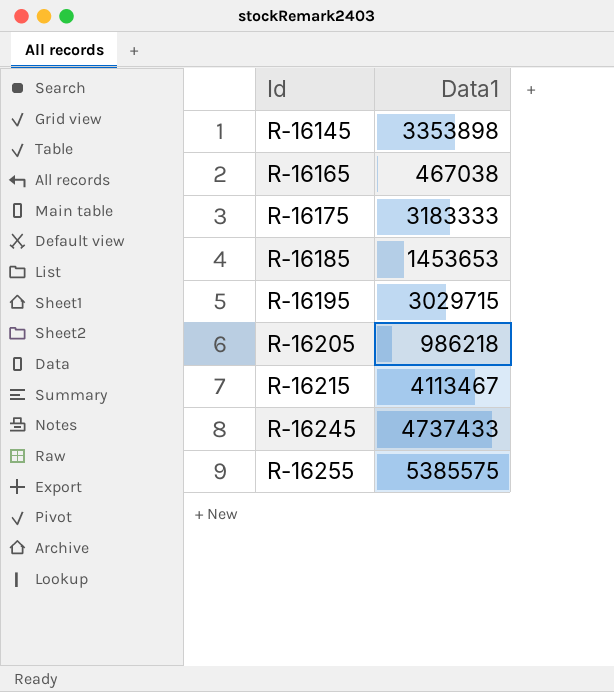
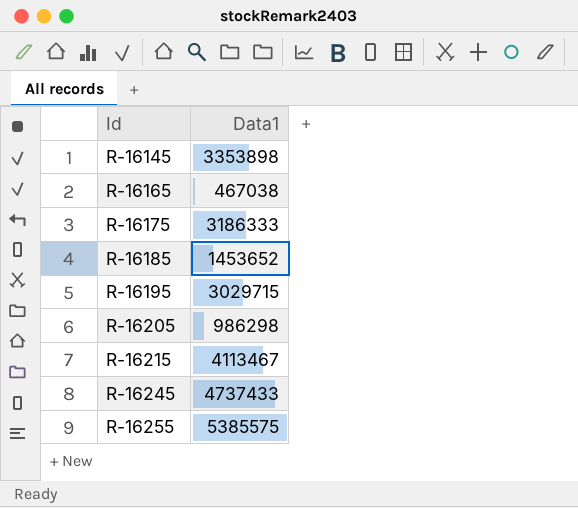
R-16175 | Data1: 3183333 -> 3186333
R-16185 | Data1: 1453653 -> 1453652
R-16205 | Data1: 986218 -> 986298

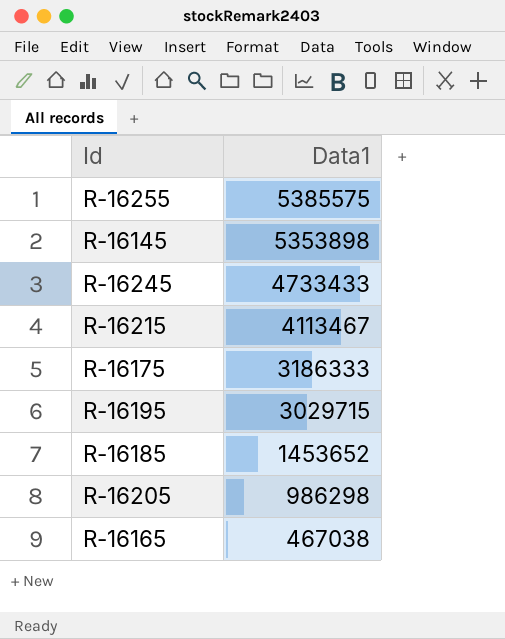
row order: Id ascending -> Data1 descending
R-16145 | Data1: 3353898 -> 5353898
R-16245 | Data1: 4737433 -> 4733433

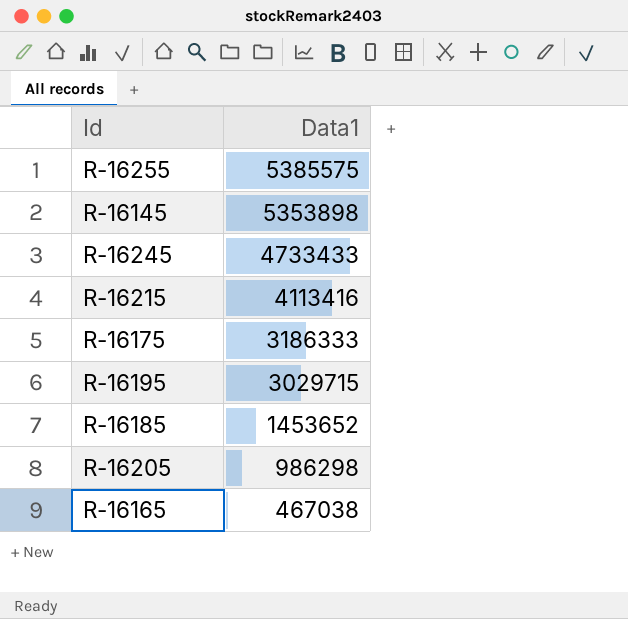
R-16215 | Data1: 4113467 -> 4113416

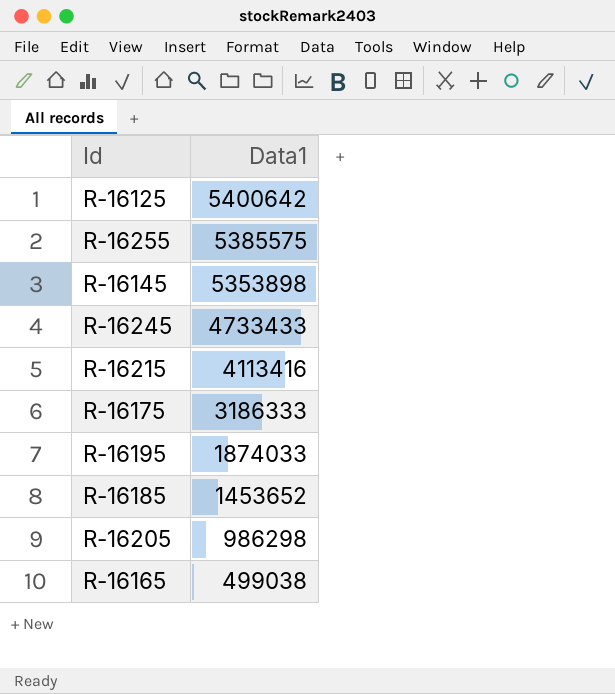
row R-16125: none -> 5400642
R-16195 | Data1: 3029715 -> 1874033
R-16165 | Data1: 467038 -> 499038

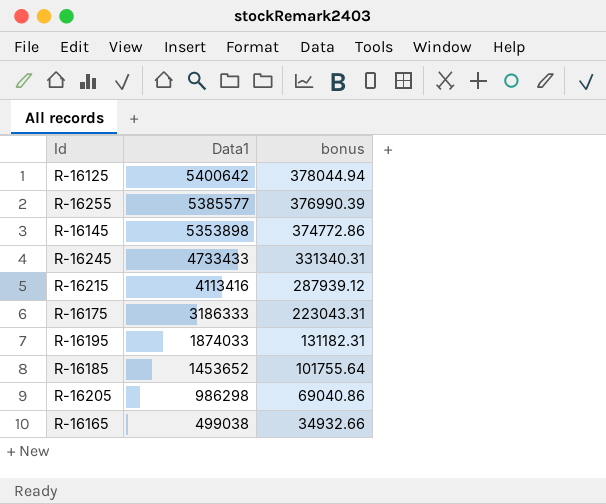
column bonus | formula: none -> [Data1] * 0.07
R-16255 | Data1: 5385575 -> 5385577

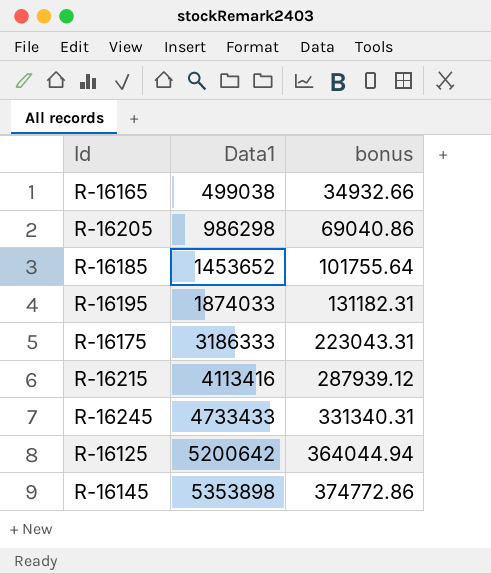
row order: Data1 descending -> Data1 ascending
row R-16255: 5385577 | 376990.39 -> none
R-16125 | Data1: 5400642 -> 5200642
R-16125 | bonus: 378044.94 -> 364044.94

